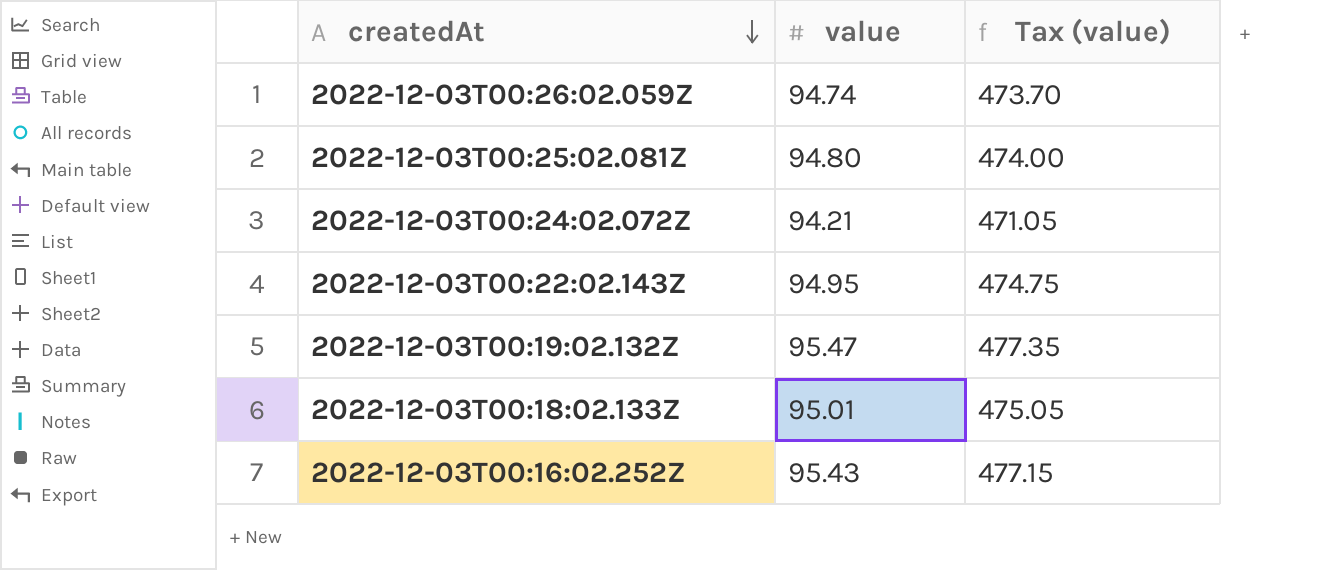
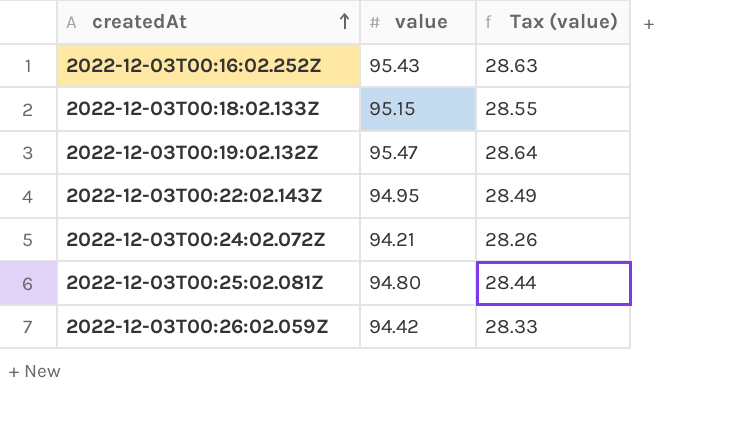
row order: createdAt descending -> createdAt ascending
column Tax (value) | formula: [value] * 5 -> [value] * 0.3
2022-12-03T00:18:02.133Z | value: 95.01 -> 95.15
2022-12-03T00:26:02.059Z | value: 94.74 -> 94.42

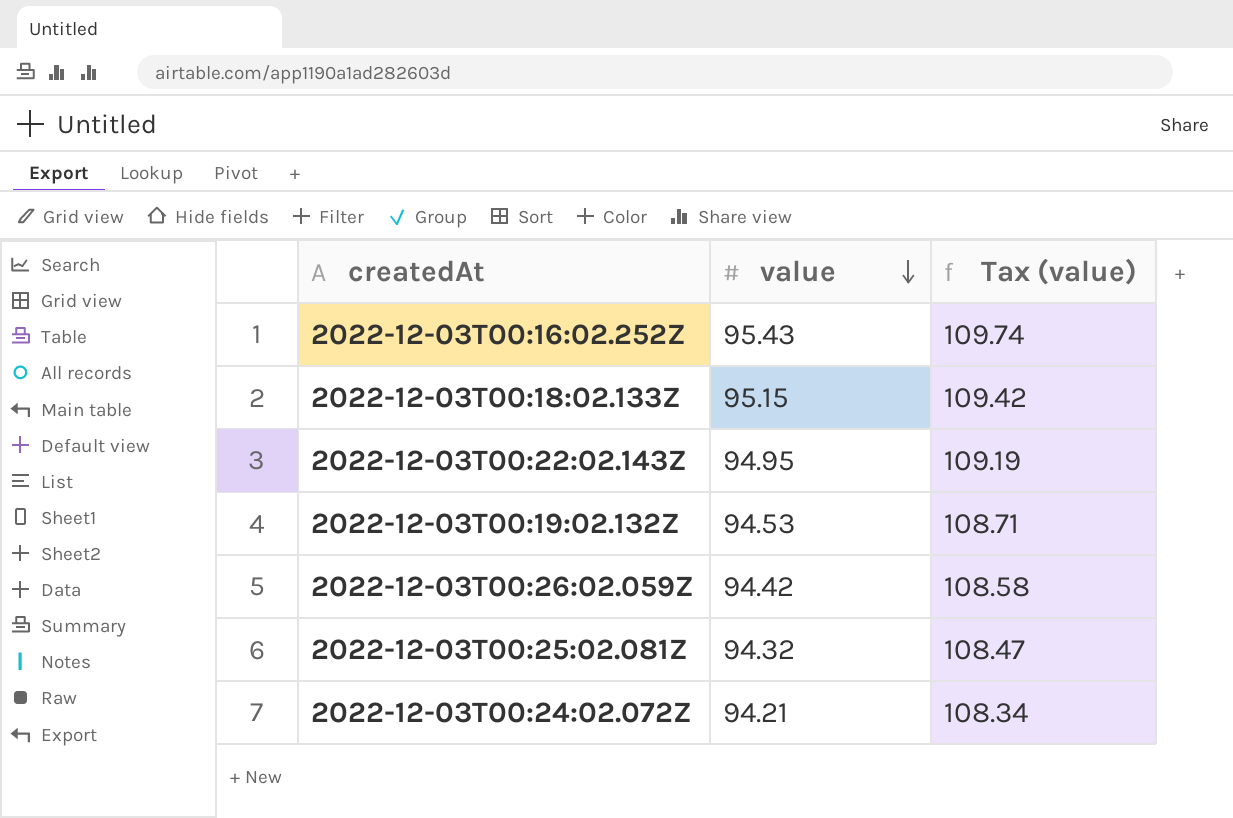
row order: createdAt ascending -> value descending
column Tax (value) | formula: [value] * 0.3 -> [value] * 1.15
2022-12-03T00:19:02.132Z | value: 95.47 -> 94.53
2022-12-03T00:25:02.081Z | value: 94.80 -> 94.32

